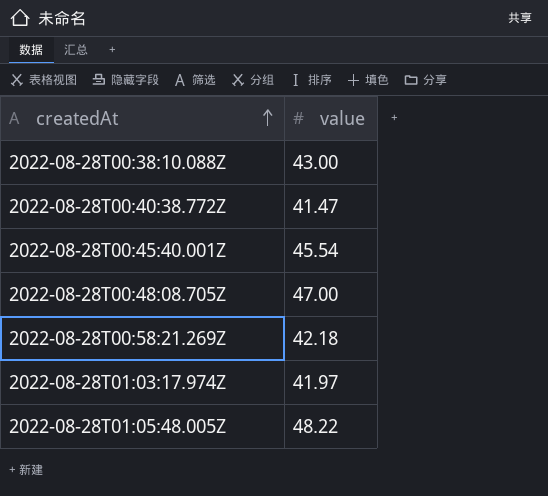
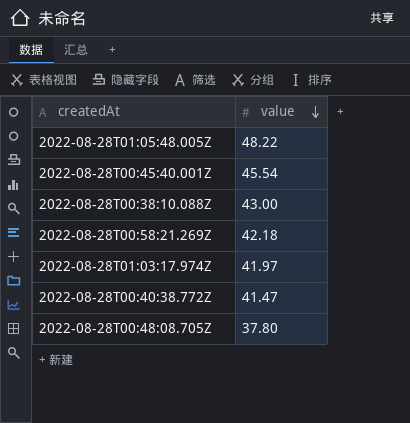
row order: createdAt ascending -> value descending
2022-08-28T00:48:08.705Z | value: 47.00 -> 37.80

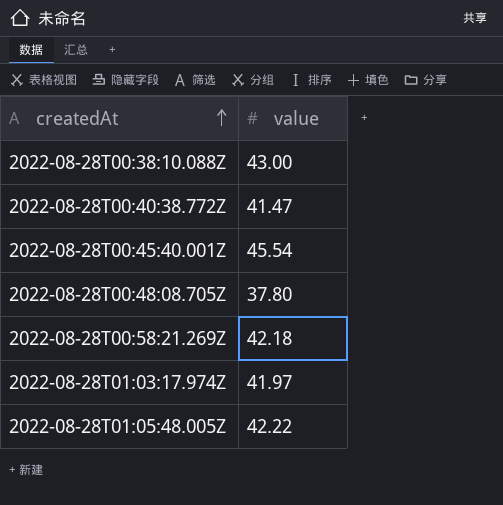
row order: value descending -> createdAt ascending
2022-08-28T01:05:48.005Z | value: 48.22 -> 42.22

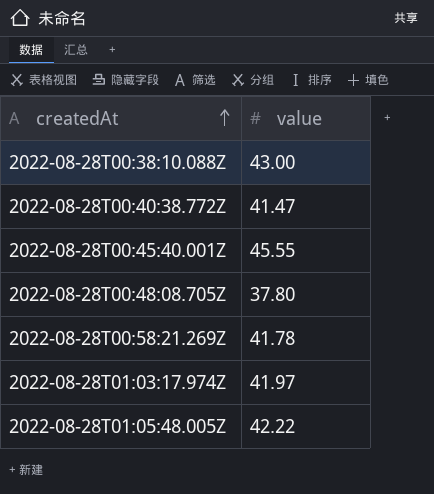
2022-08-28T00:45:40.001Z | value: 45.54 -> 45.55
2022-08-28T00:58:21.269Z | value: 42.18 -> 41.78

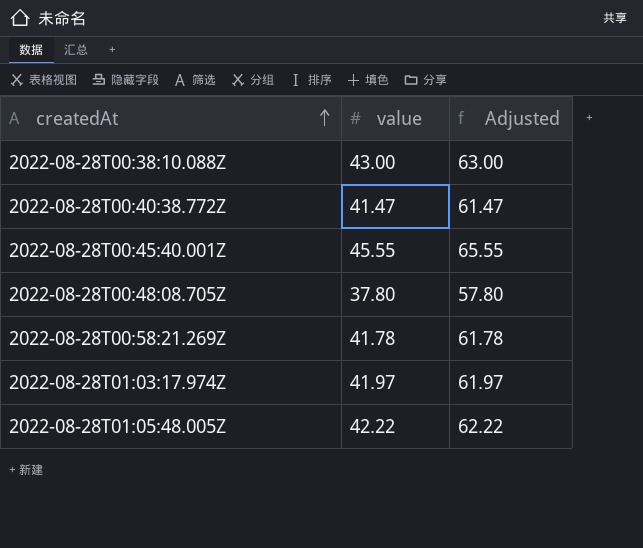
column Adjusted | formula: none -> [value] + 20

